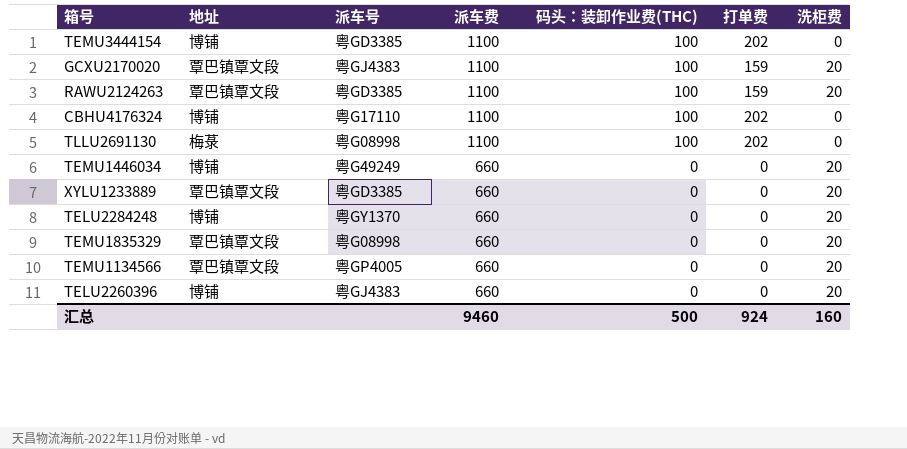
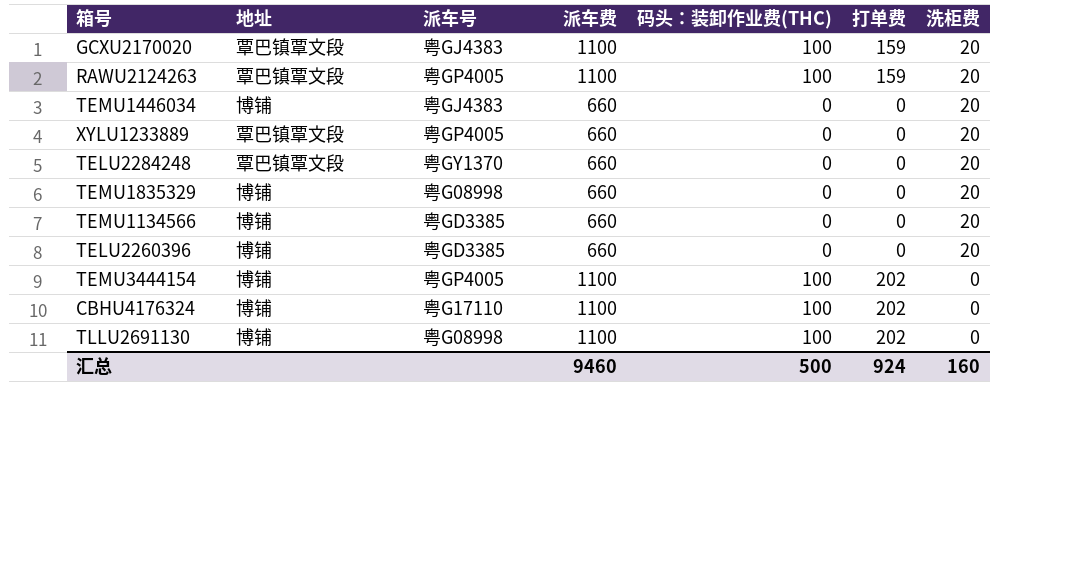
row order: 派车费 descending -> 洗柜费 descending
RAWU2124263 | 派车号: 粤GD3385 -> 粤GP4005
TEMU1446034 | 派车号: 粤G49249 -> 粤GJ4383
XYLU1233889 | 派车号: 粤GD3385 -> 粤GP4005
TELU2284248 | 地址: 博铺 -> 覃巴镇覃文段
TEMU1835329 | 地址: 覃巴镇覃文段 -> 博铺
TEMU1134566 | 地址: 覃巴镇覃文段 -> 博铺
TEMU1134566 | 派车号: 粤GP4005 -> 粤GD3385
TELU2260396 | 派车号: 粤GJ4383 -> 粤GD3385
TEMU3444154 | 派车号: 粤GD3385 -> 粤GP4005
TLLU2691130 | 地址: 梅菉 -> 博铺

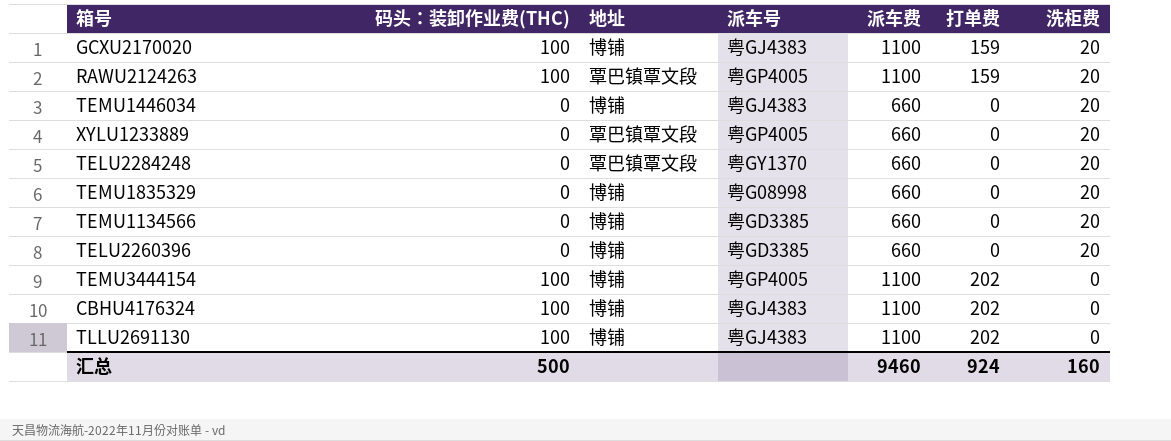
column 码头：装卸作业费(THC) | position: 5 -> 2
GCXU2170020 | 地址: 覃巴镇覃文段 -> 博铺
CBHU4176324 | 派车号: 粤G17110 -> 粤GJ4383
TLLU2691130 | 派车号: 粤G08998 -> 粤GJ4383

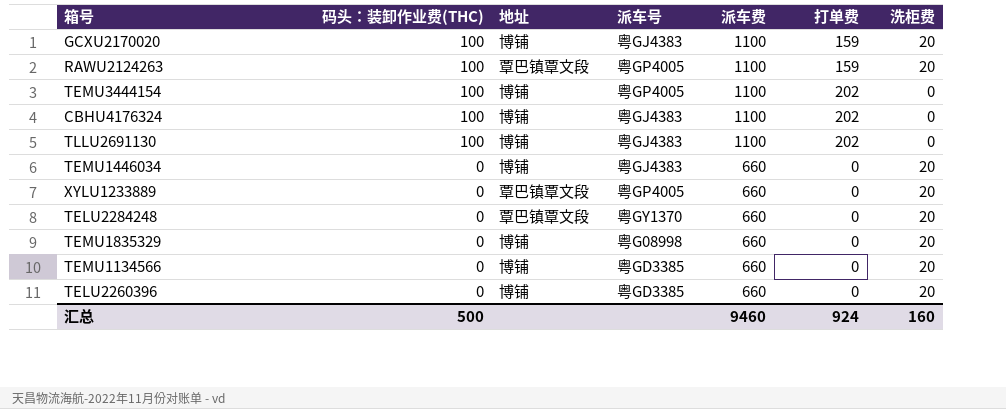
row order: 洗柜费 descending -> 码头：装卸作业费(THC) descending

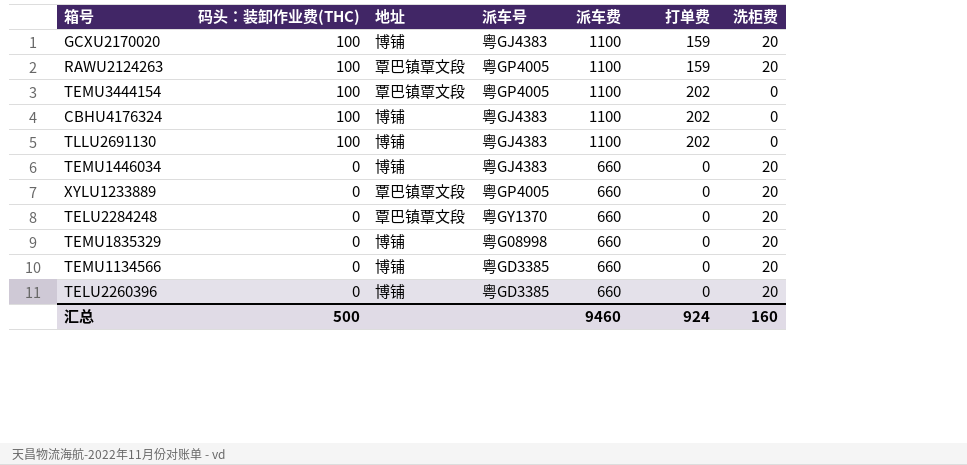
TEMU3444154 | 地址: 博铺 -> 覃巴镇覃文段

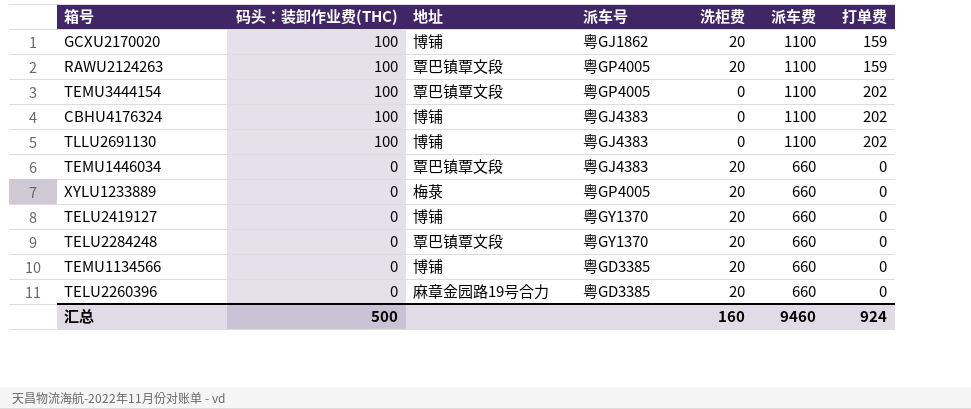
column 洗柜费 | position: 7 -> 5
row TEMU1835329: 0 | 博铺 | 粤G08998 | 660 | 0 | 20 -> none
GCXU2170020 | 派车号: 粤GJ4383 -> 粤GJ1862
TEMU1446034 | 地址: 博铺 -> 覃巴镇覃文段
XYLU1233889 | 地址: 覃巴镇覃文段 -> 梅菉
row TELU2419127: none -> 0 | 博铺 | 粤GY1370 | 20 | 660 | 0
TELU2260396 | 地址: 博铺 -> 麻章金园路19号合力

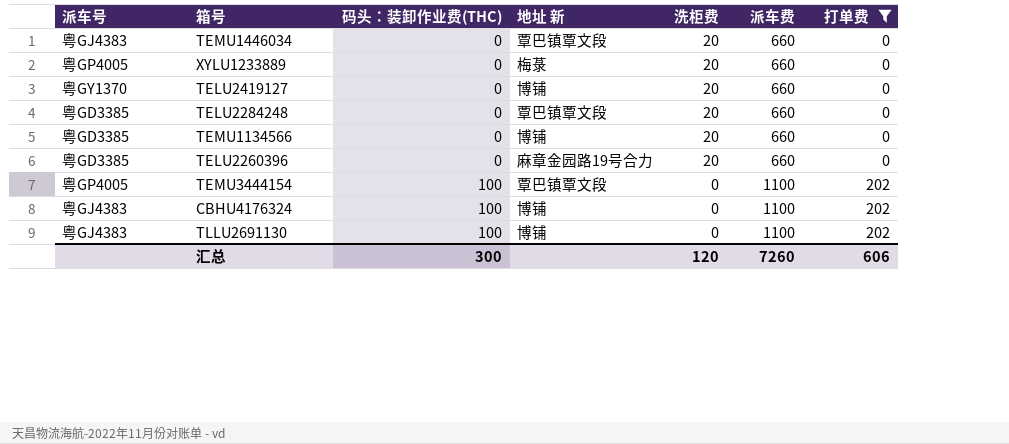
filter: none -> 打单费 != 159
row order: 码头：装卸作业费(THC) descending -> 码头：装卸作业费(THC) ascending
column 派车号 | position: 4 -> 1
column name: 地址 -> 地址 新
TELU2284248 | 派车号: 粤GY1370 -> 粤GD3385
汇总 | 码头：装卸作业费(THC): 500 -> 300
汇总 | 洗柜费: 160 -> 120
汇总 | 派车费: 9460 -> 7260
汇总 | 打单费: 924 -> 606

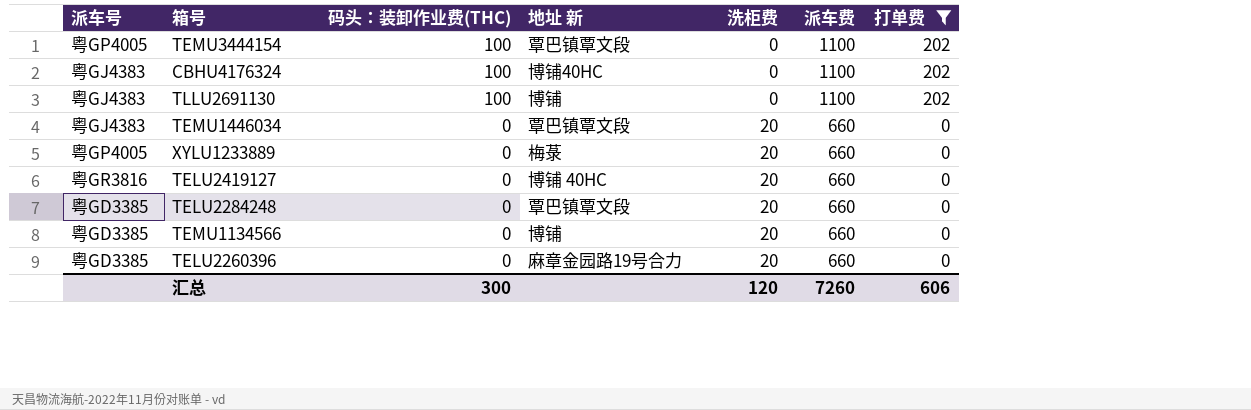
row order: 码头：装卸作业费(THC) ascending -> 码头：装卸作业费(THC) descending
CBHU4176324 | 地址 新: 博铺 -> 博铺40HC
TELU2419127 | 派车号: 粤GY1370 -> 粤GR3816
TELU2419127 | 地址 新: 博铺 -> 博铺 40HC

